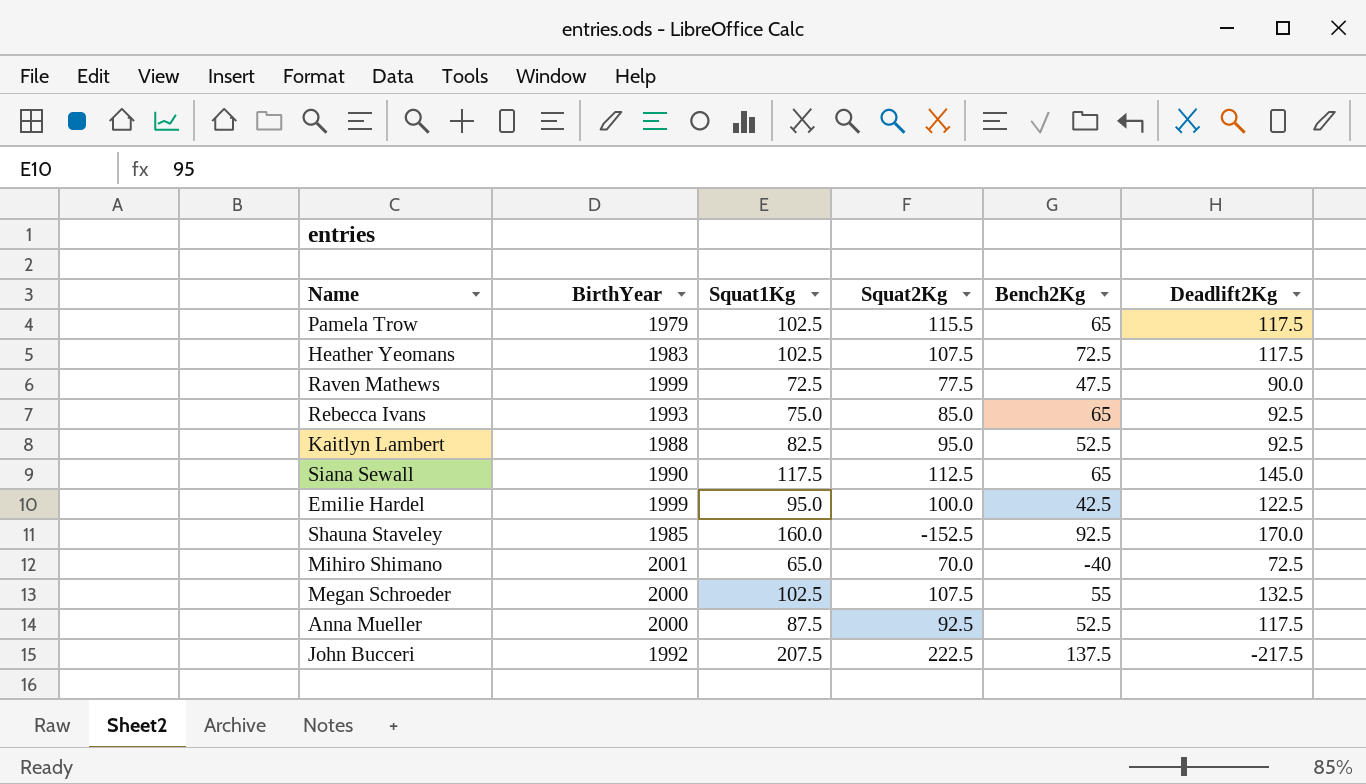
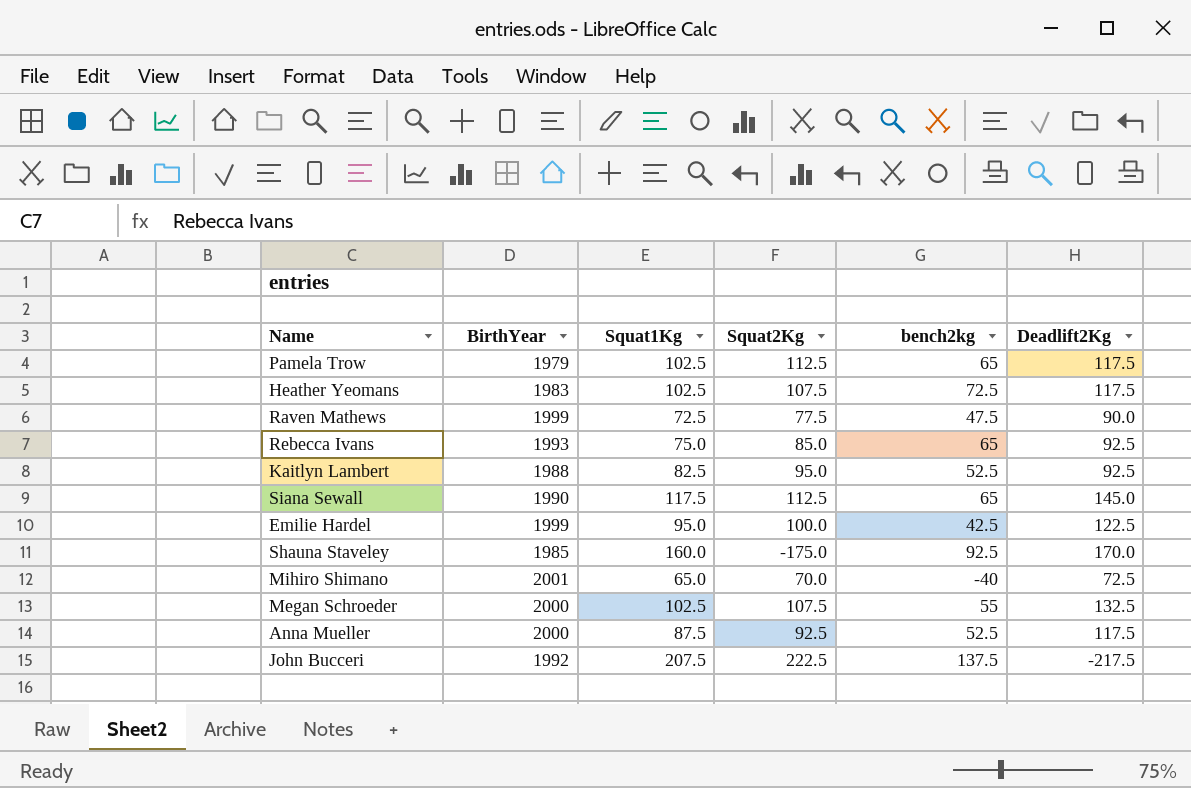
column name: Bench2Kg -> bench2kg
Pamela Trow | Squat2Kg: 115.5 -> 112.5
Shauna Staveley | Squat2Kg: -152.5 -> -175.0

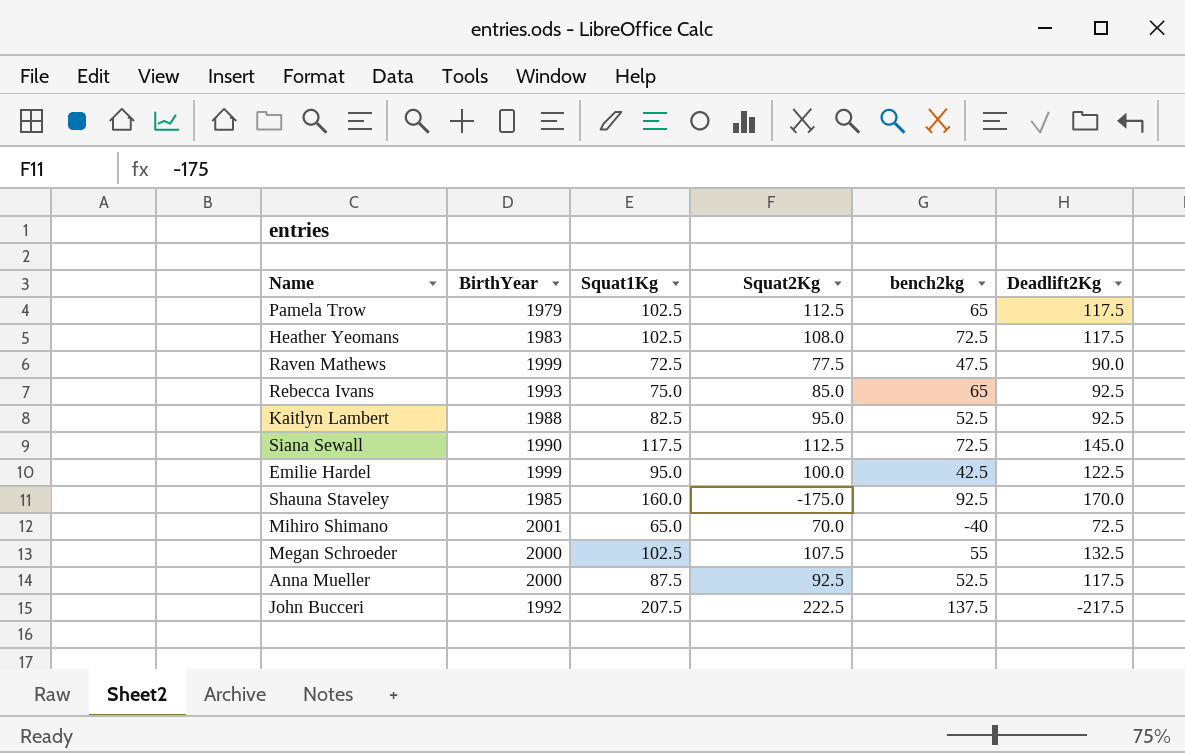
Heather Yeomans | Squat2Kg: 107.5 -> 108.0
Siana Sewall | bench2kg: 65 -> 72.5

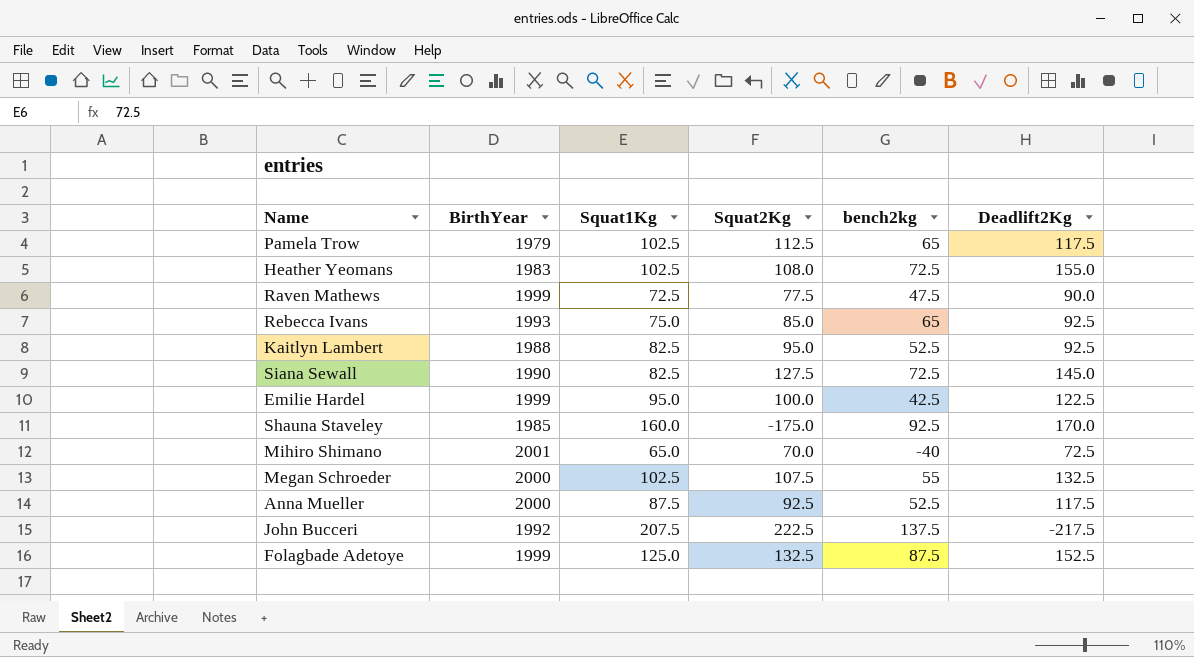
Heather Yeomans | Deadlift2Kg: 117.5 -> 155.0
Siana Sewall | Squat1Kg: 117.5 -> 82.5
Siana Sewall | Squat2Kg: 112.5 -> 127.5
row Folagbade Adetoye: none -> 1999 | 125.0 | 132.5 | 87.5 | 152.5

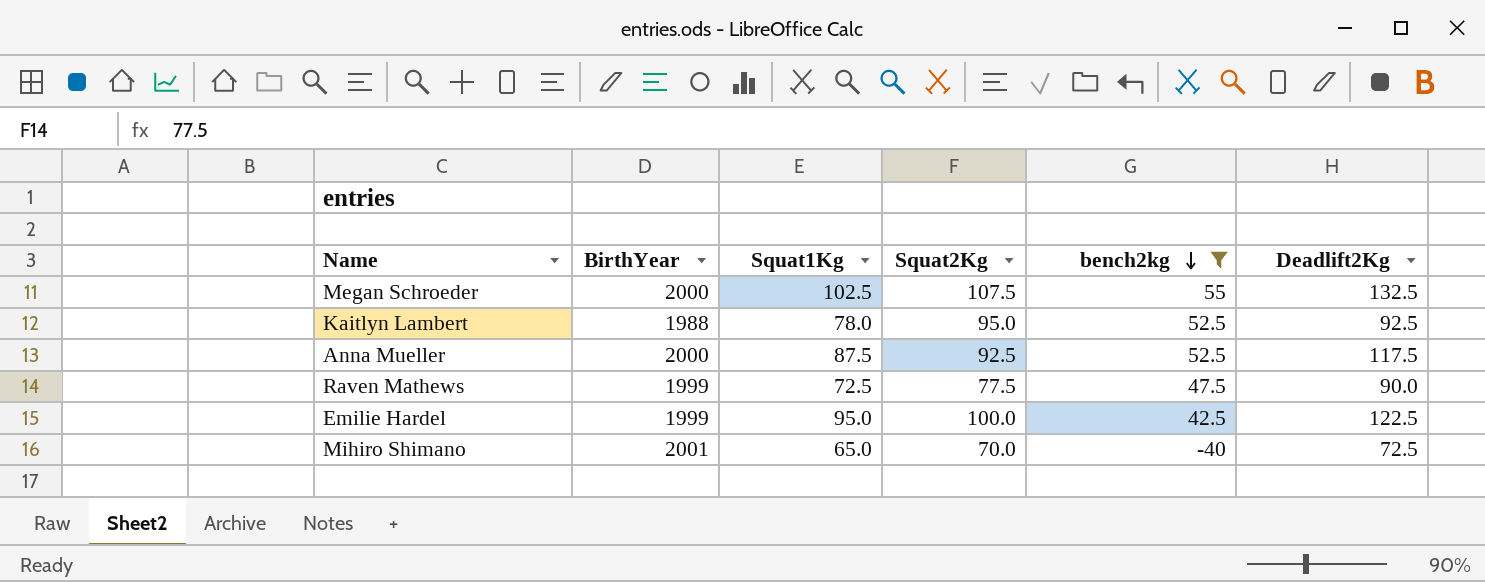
filter: none -> bench2kg <= 55
row order: none -> bench2kg descending
Kaitlyn Lambert | Squat1Kg: 82.5 -> 78.0

